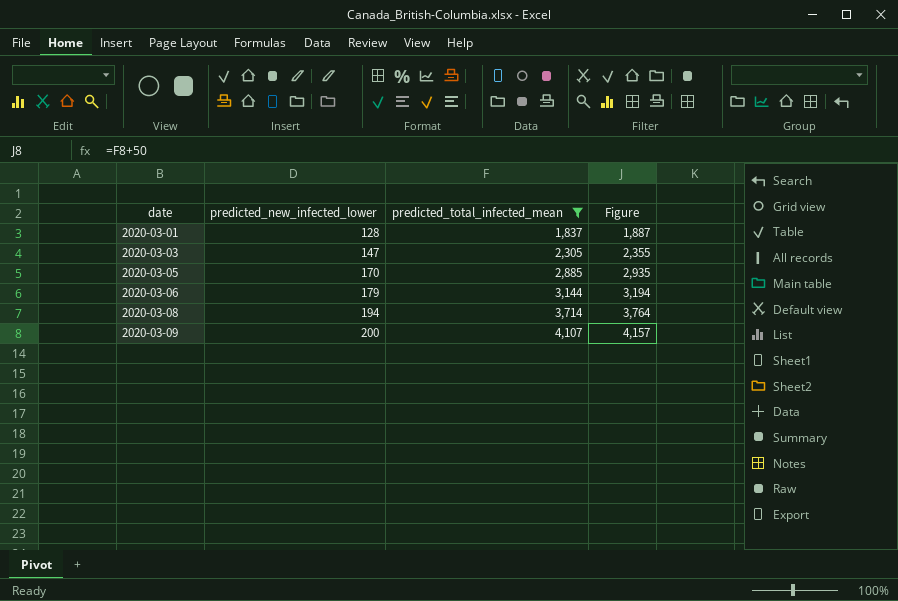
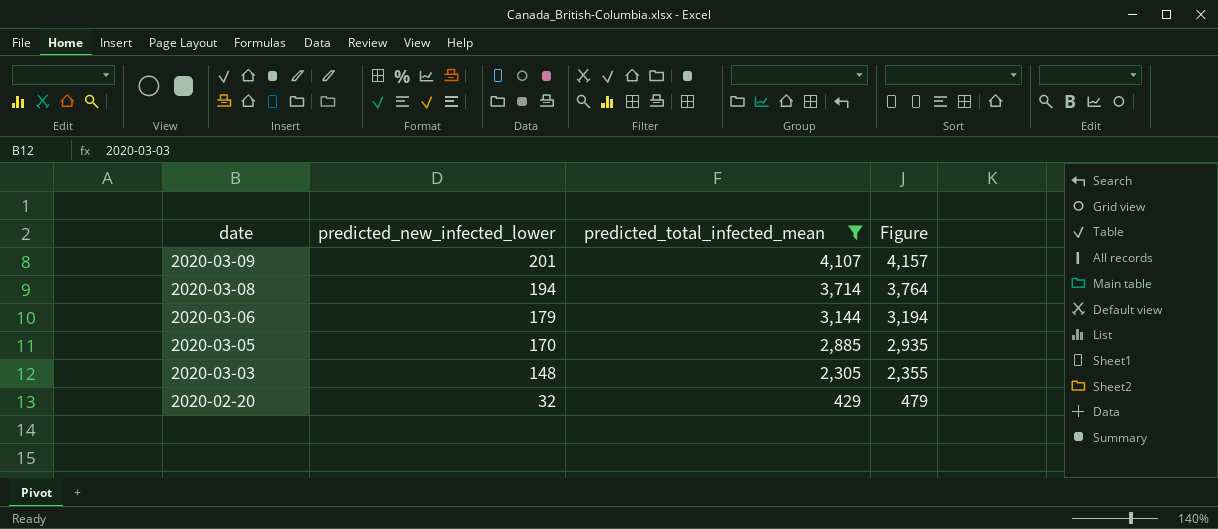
row order: date ascending -> date descending
row 2020-03-01: 128 | 1,837 | 1,887 -> none
2020-03-09 | predicted_new_infected_lower: 200 -> 201
2020-03-03 | predicted_new_infected_lower: 147 -> 148
row 2020-02-20: none -> 32 | 429 | 479

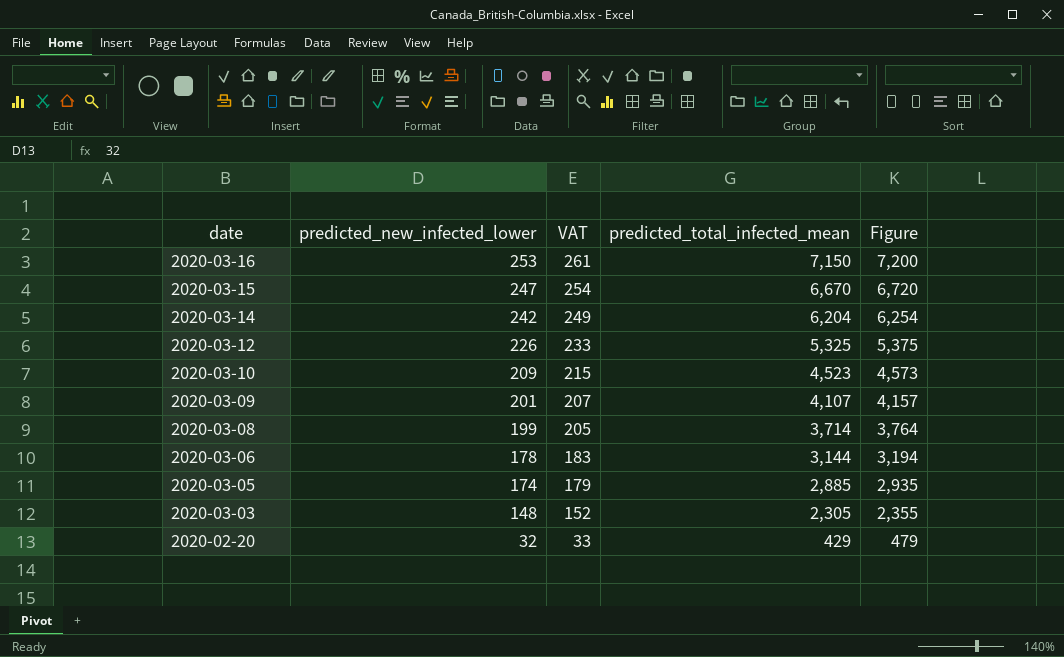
filter: predicted_total_infected_mean <= 4,107 -> none
column VAT | formula: none -> [predicted_new_infected_lower] * 1.03
2020-03-08 | predicted_new_infected_lower: 194 -> 199
2020-03-06 | predicted_new_infected_lower: 179 -> 178
2020-03-05 | predicted_new_infected_lower: 170 -> 174

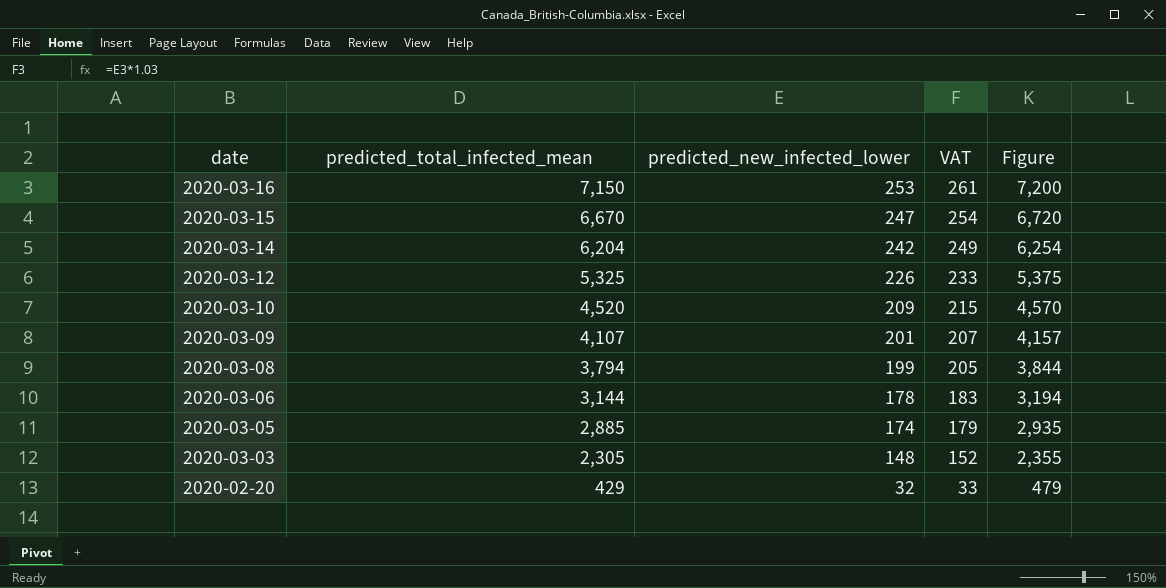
column predicted_total_infected_mean | position: 4 -> 2
2020-03-10 | predicted_total_infected_mean: 4,523 -> 4,520
2020-03-10 | Figure: 4,573 -> 4,570
2020-03-08 | predicted_total_infected_mean: 3,714 -> 3,794
2020-03-08 | Figure: 3,764 -> 3,844

